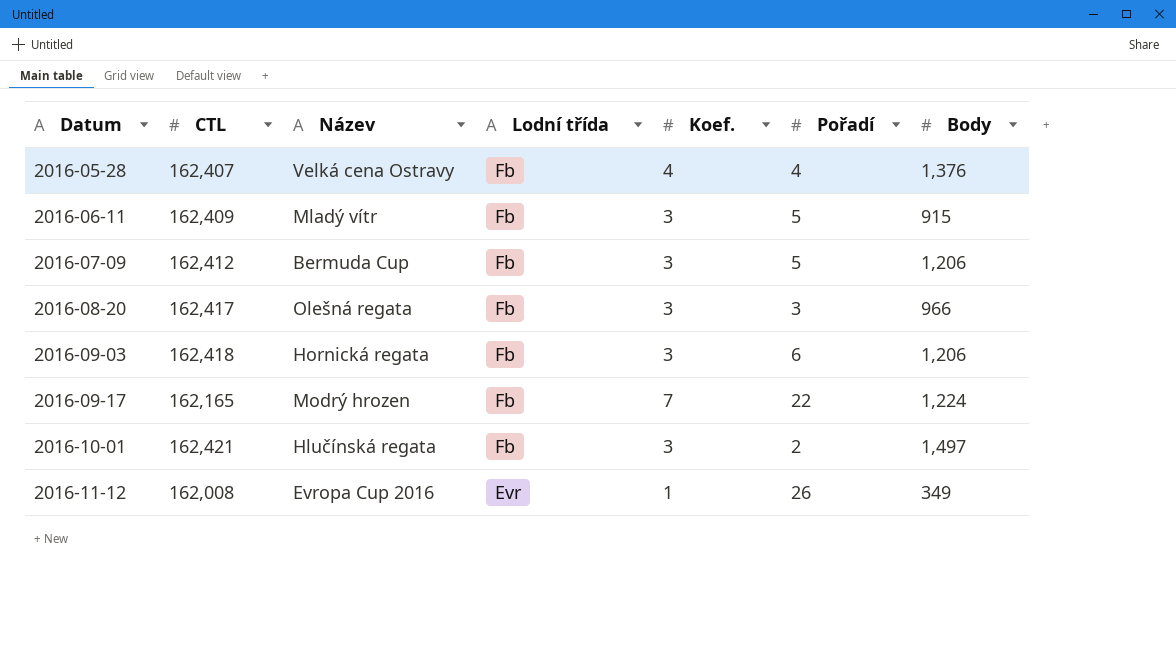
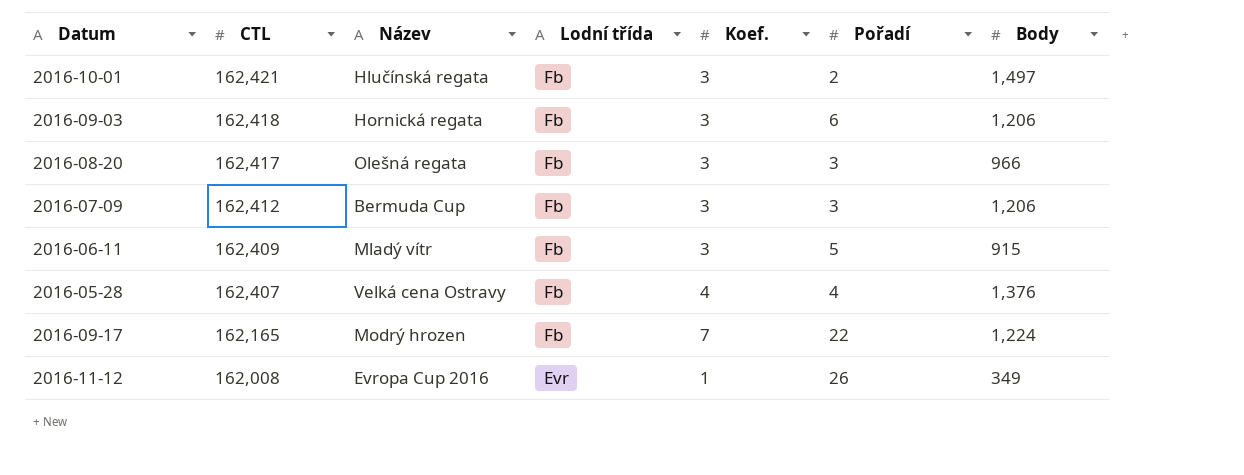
row order: Datum ascending -> CTL descending
2016-07-09 | Pořadí: 5 -> 3

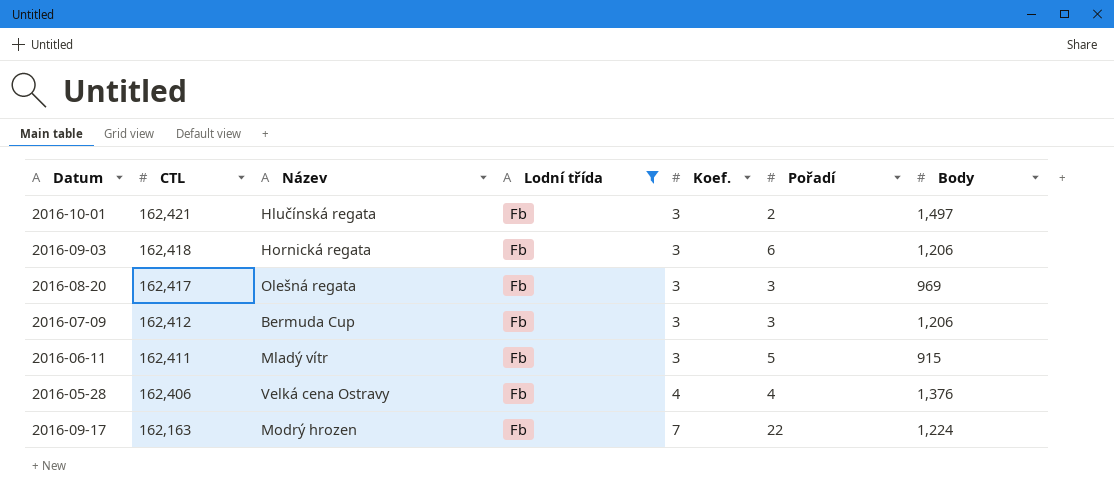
filter: none -> Lodní třída = Fb
2016-08-20 | Body: 966 -> 969
2016-06-11 | CTL: 162,409 -> 162,411
2016-05-28 | CTL: 162,407 -> 162,406
2016-09-17 | CTL: 162,165 -> 162,163

